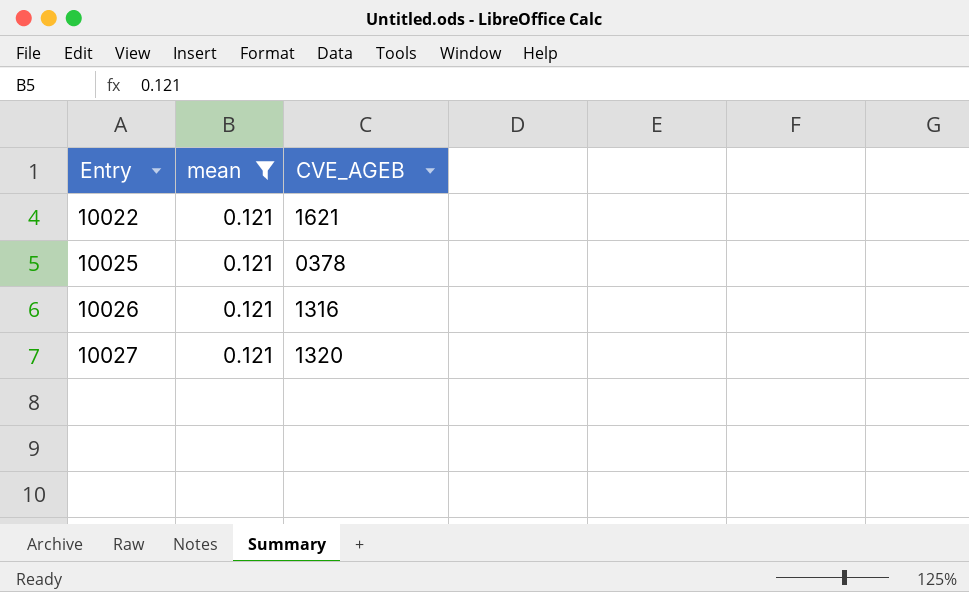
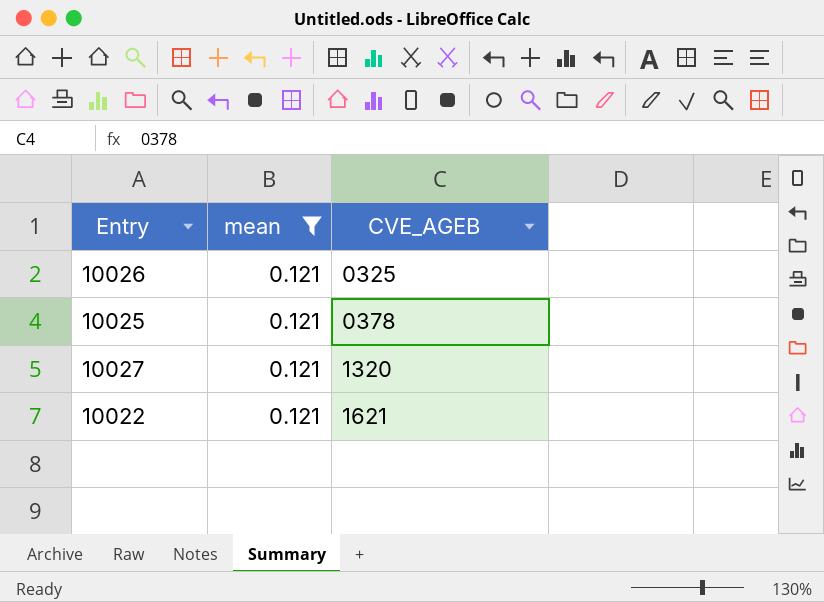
row order: Entry ascending -> CVE_AGEB ascending
10026 | CVE_AGEB: 1316 -> 0325

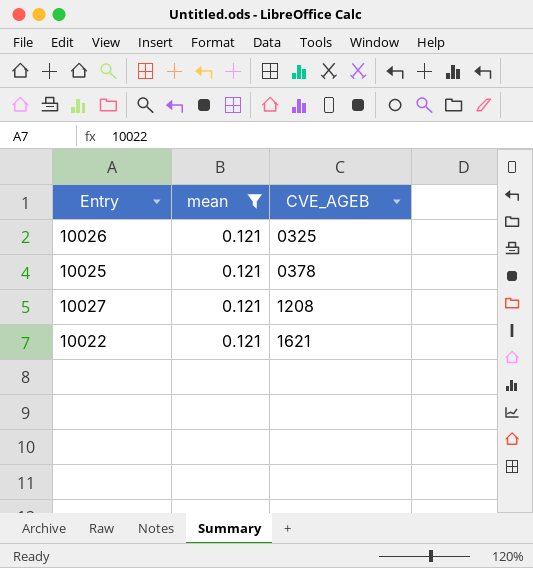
10027 | CVE_AGEB: 1320 -> 1208

